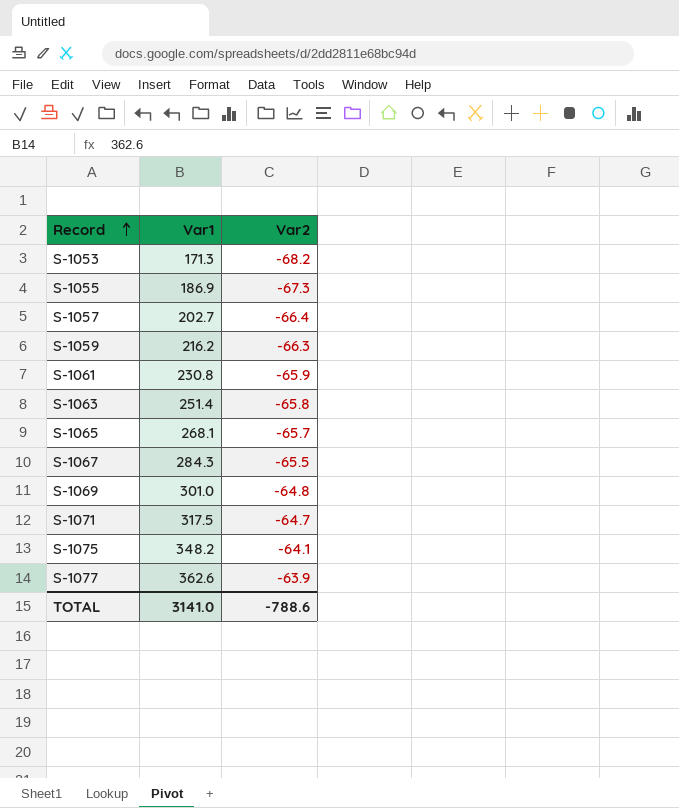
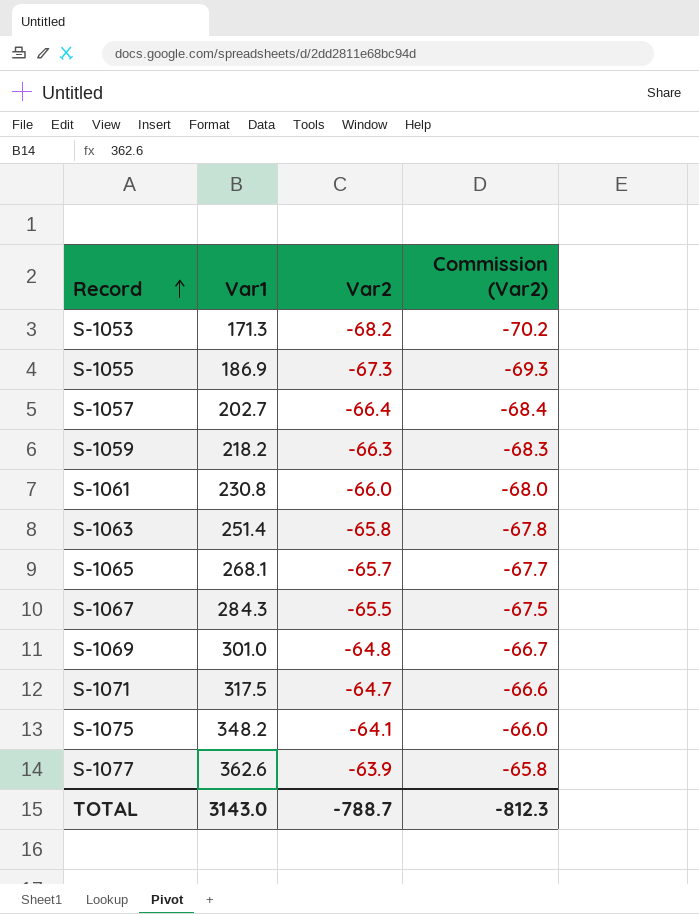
column Commission (Var2) | formula: none -> [Var2] * 1.03
S-1059 | Var1: 216.2 -> 218.2
S-1061 | Var2: -65.9 -> -66.0
TOTAL | Var1: 3141.0 -> 3143.0
TOTAL | Var2: -788.6 -> -788.7

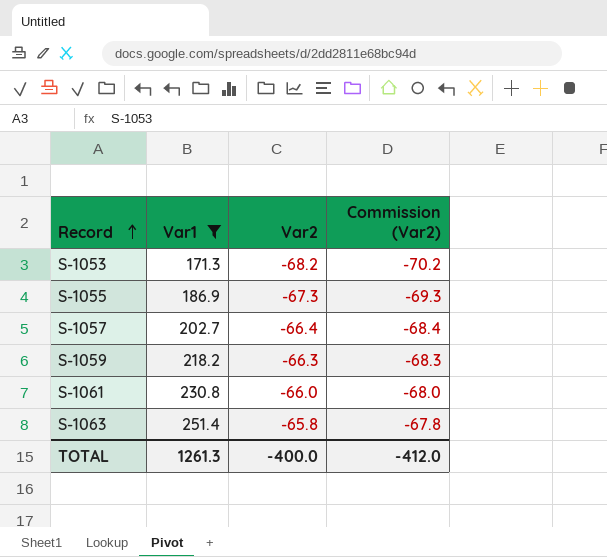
filter: none -> Var1 <= 251.4
TOTAL | Var1: 3143.0 -> 1261.3
TOTAL | Var2: -788.7 -> -400.0
TOTAL | Commission (Var2): -812.3 -> -412.0

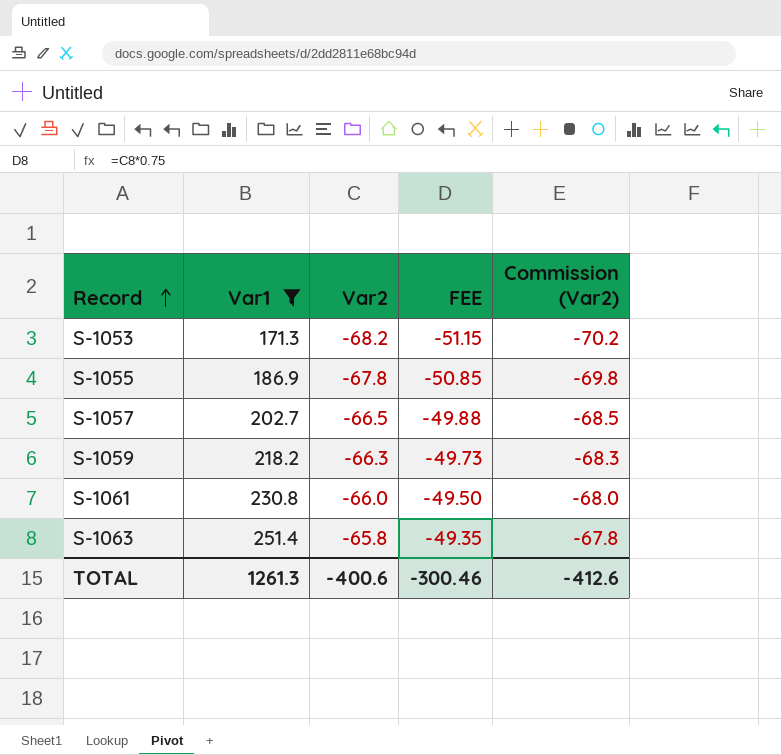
column FEE | formula: none -> [Var2] * 0.75
S-1055 | Var2: -67.3 -> -67.8
S-1055 | Commission (Var2): -69.3 -> -69.8
S-1057 | Var2: -66.4 -> -66.5
S-1057 | Commission (Var2): -68.4 -> -68.5
TOTAL | Var2: -400.0 -> -400.6
TOTAL | Commission (Var2): -412.0 -> -412.6

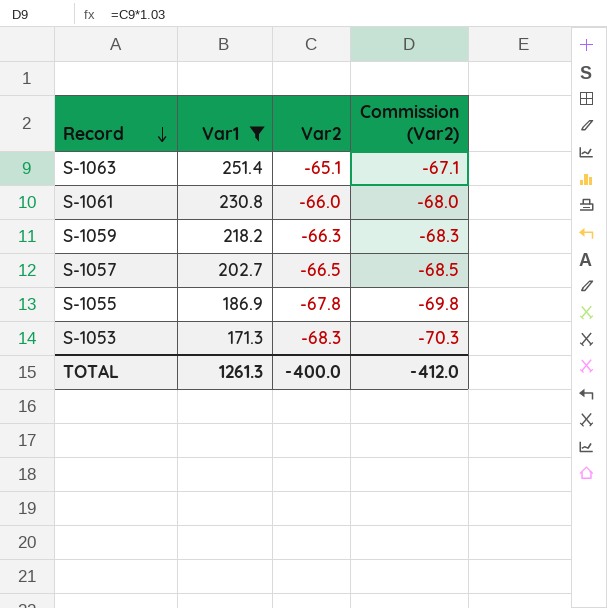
row order: Record ascending -> Record descending
column FEE | formula: [Var2] * 0.75 -> none
S-1063 | Var2: -65.8 -> -65.1
S-1063 | Commission (Var2): -67.8 -> -67.1
S-1053 | Var2: -68.2 -> -68.3
S-1053 | Commission (Var2): -70.2 -> -70.3
TOTAL | Var2: -400.6 -> -400.0
TOTAL | Commission (Var2): -412.6 -> -412.0

